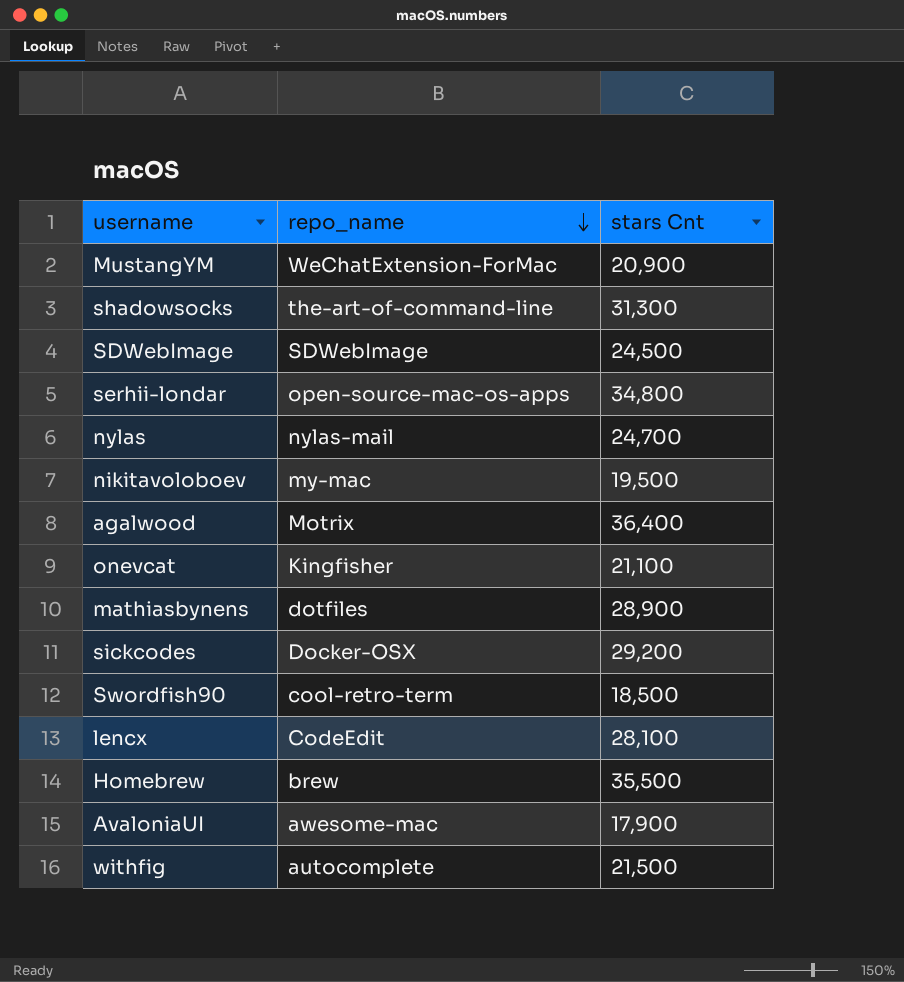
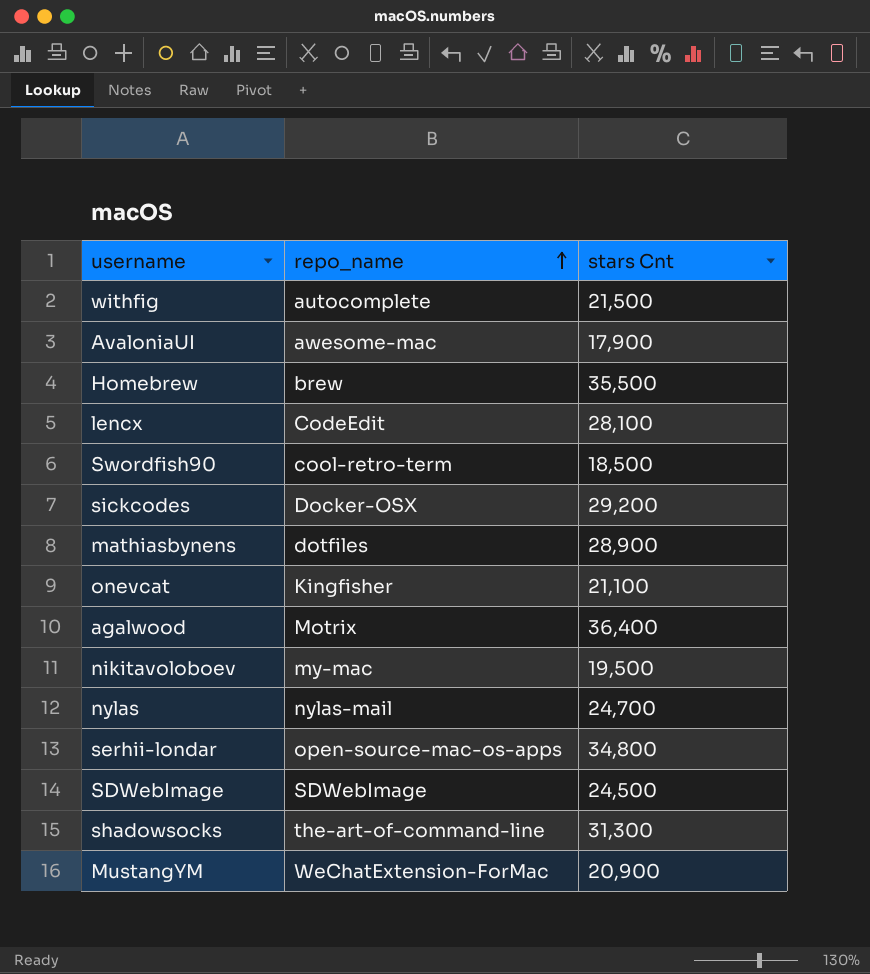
row order: repo_name descending -> repo_name ascending

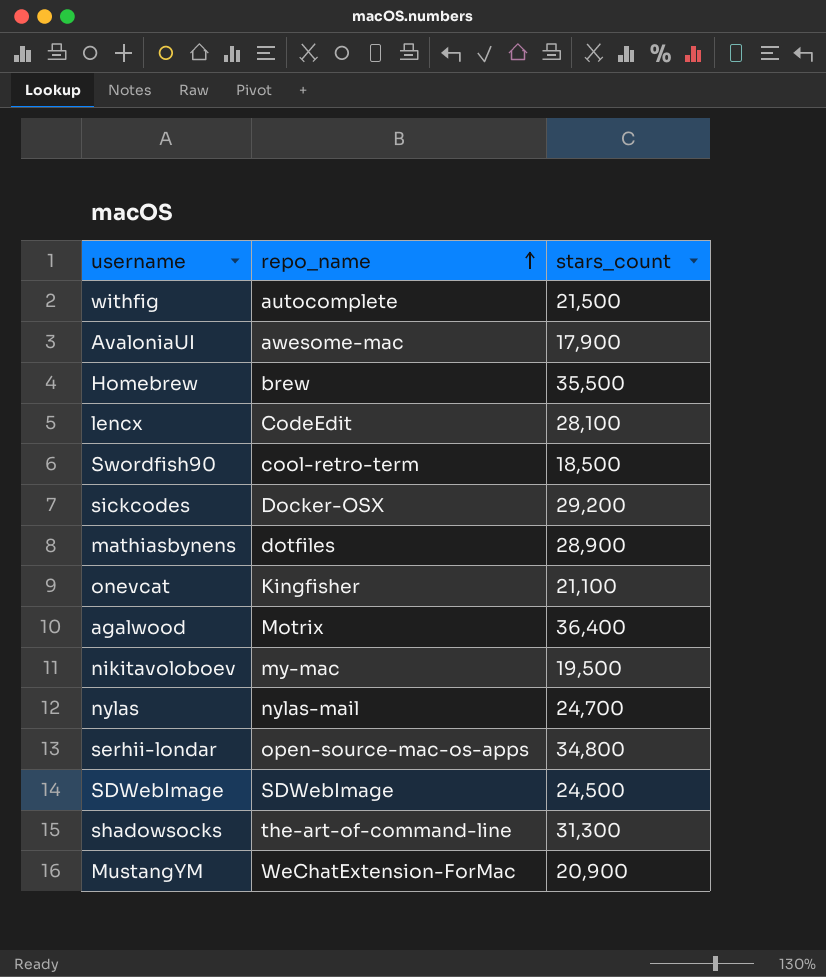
column name: stars Cnt -> stars_count

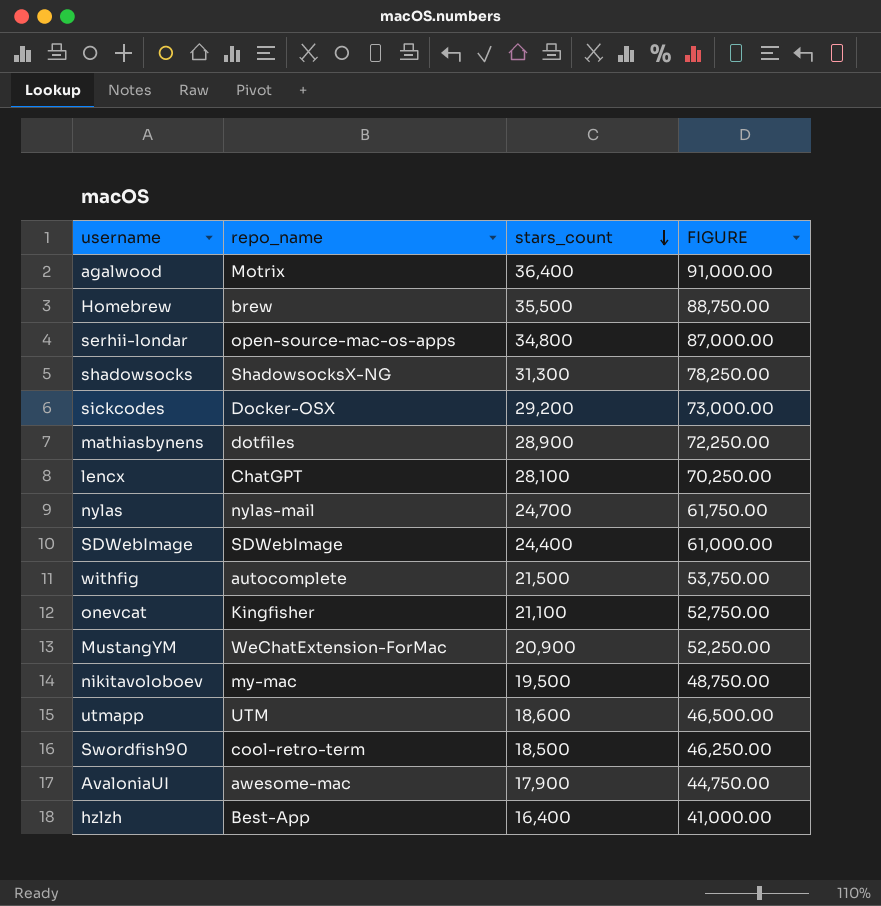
row order: repo_name ascending -> stars_count descending
column FIGURE | formula: none -> [stars_count] * 2.5
shadowsocks | repo_name: the-art-of-command-line -> ShadowsocksX-NG
lencx | repo_name: CodeEdit -> ChatGPT
SDWebImage | stars_count: 24,500 -> 24,400
row utmapp: none -> UTM | 18,600 | 46,500.00
row hzlzh: none -> Best-App | 16,400 | 41,000.00

